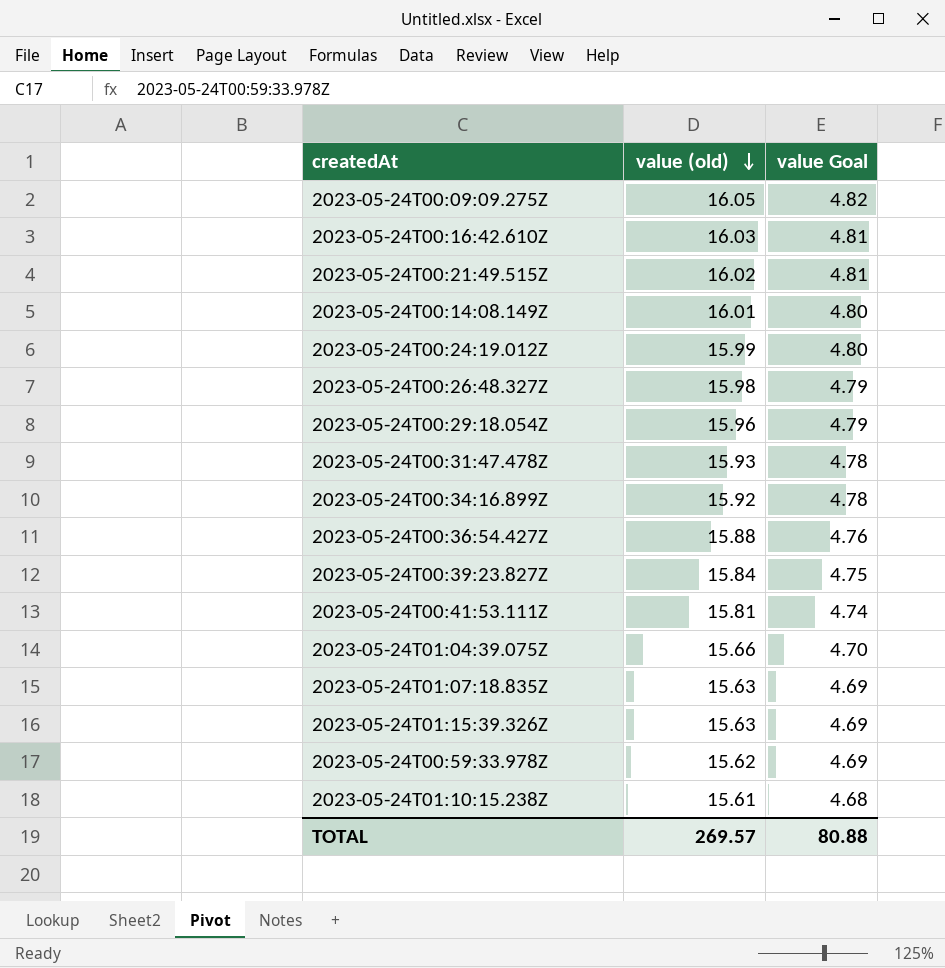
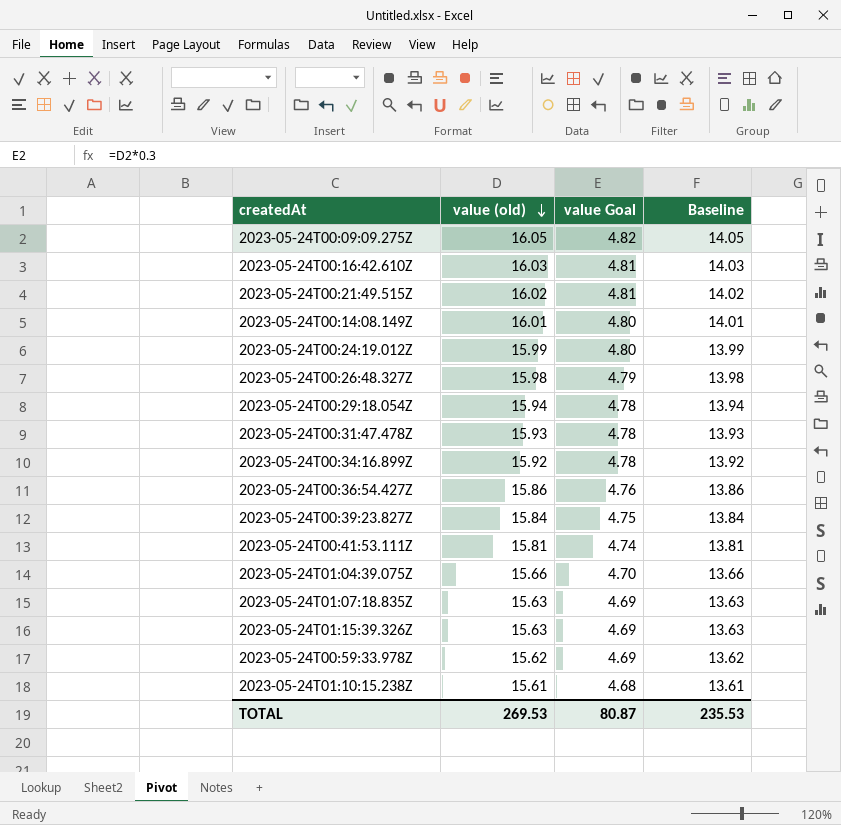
column Baseline | formula: none -> [value (old)] - 2
2023-05-24T00:29:18.054Z | value (old): 15.96 -> 15.94
2023-05-24T00:29:18.054Z | value Goal: 4.79 -> 4.78
2023-05-24T00:36:54.427Z | value (old): 15.88 -> 15.86
TOTAL | value (old): 269.57 -> 269.53
TOTAL | value Goal: 80.88 -> 80.87

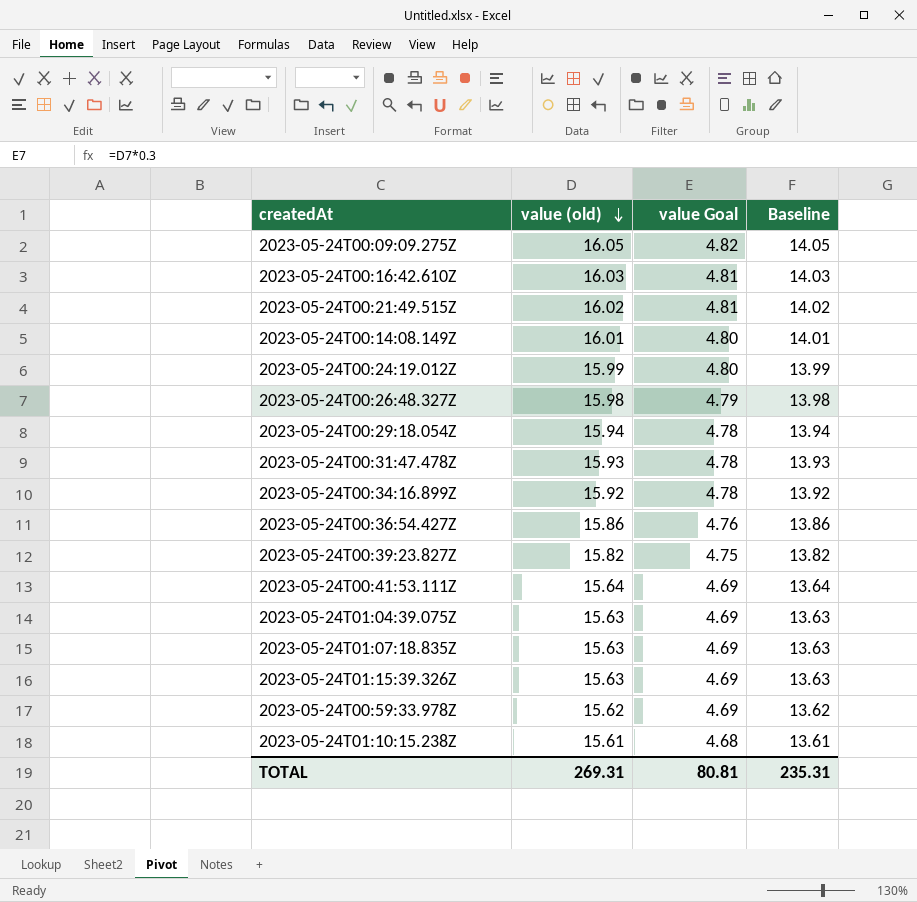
2023-05-24T00:39:23.827Z | value (old): 15.84 -> 15.82
2023-05-24T00:39:23.827Z | Baseline: 13.84 -> 13.82
2023-05-24T00:41:53.111Z | value (old): 15.81 -> 15.64
2023-05-24T00:41:53.111Z | value Goal: 4.74 -> 4.69
2023-05-24T00:41:53.111Z | Baseline: 13.81 -> 13.64
2023-05-24T01:04:39.075Z | value (old): 15.66 -> 15.63
2023-05-24T01:04:39.075Z | value Goal: 4.70 -> 4.69
2023-05-24T01:04:39.075Z | Baseline: 13.66 -> 13.63
TOTAL | value (old): 269.53 -> 269.31
TOTAL | value Goal: 80.87 -> 80.81
TOTAL | Baseline: 235.53 -> 235.31

